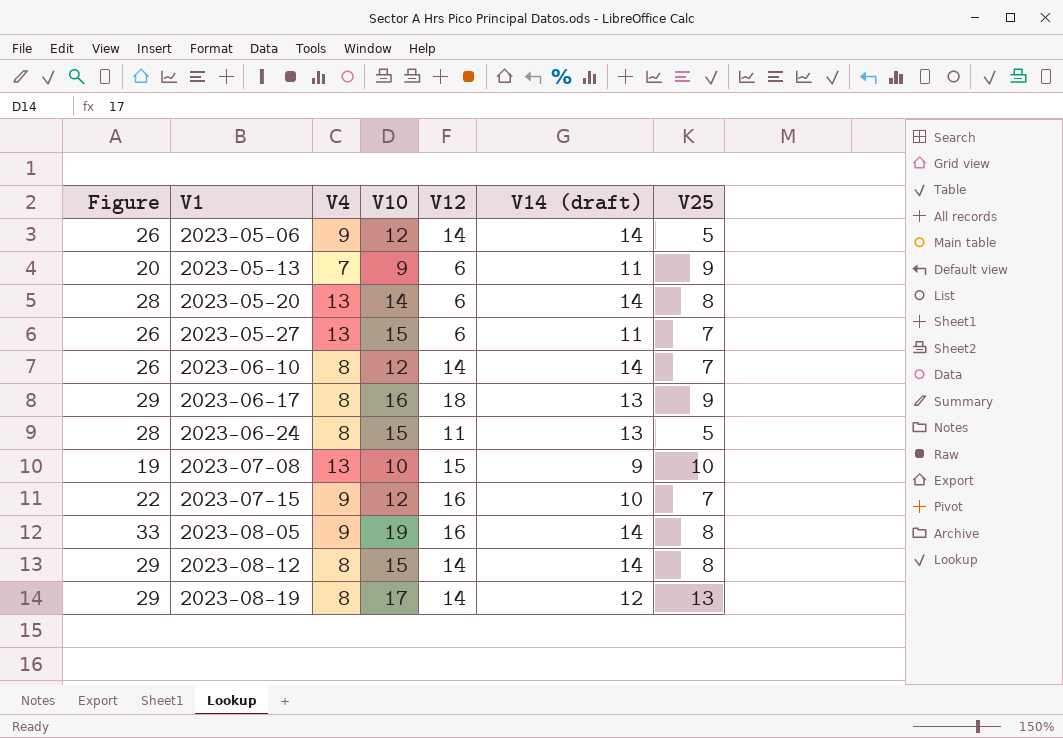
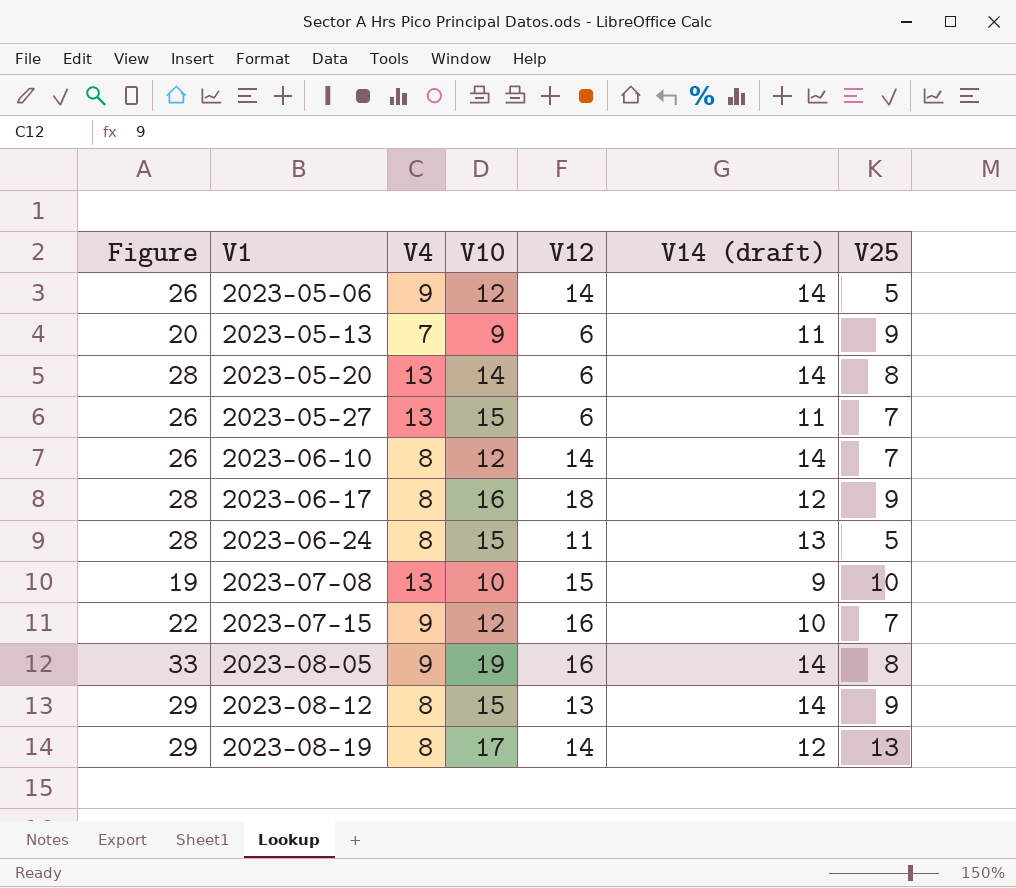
2023-06-17 | Figure: 29 -> 28
2023-06-17 | V14 (draft): 13 -> 12
2023-08-12 | V12: 14 -> 13
2023-08-12 | V25: 8 -> 9

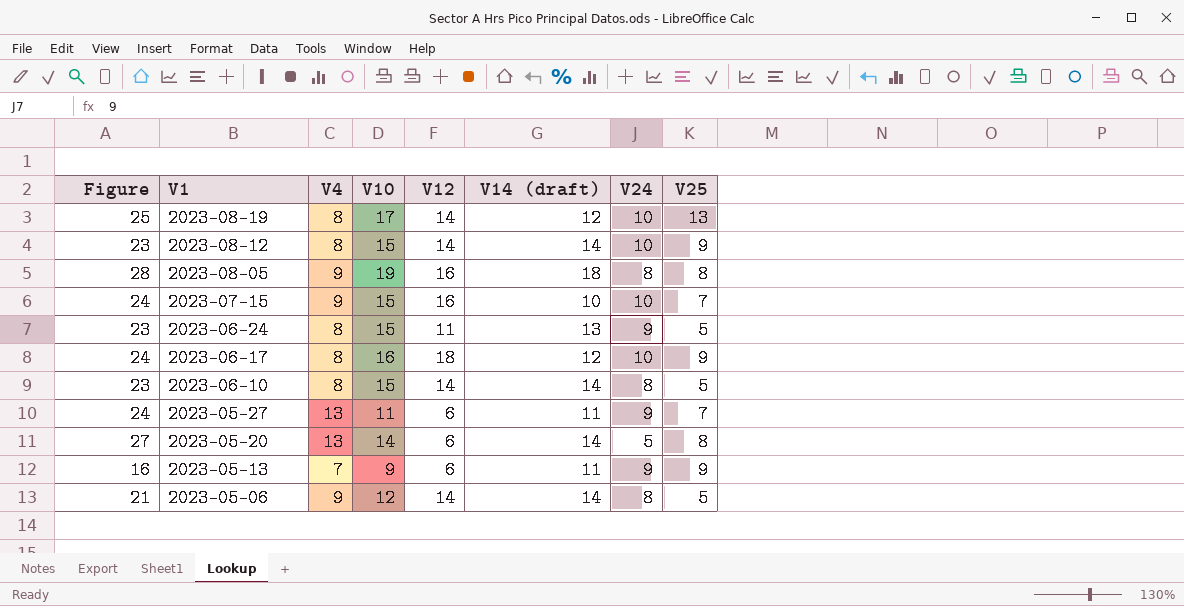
row order: V1 ascending -> V1 descending
column Figure | formula: [V10] + [V14 (draft)] -> [V4] + [V10]
column V24 | position: none -> 7
row 2023-07-08: 19 | 13 | 10 | 15 | 9 | 10 -> none
2023-08-12 | V12: 13 -> 14
2023-08-05 | V14 (draft): 14 -> 18
2023-07-15 | V10: 12 -> 15
2023-06-10 | V10: 12 -> 15
2023-06-10 | V25: 7 -> 5
2023-05-27 | V10: 15 -> 11

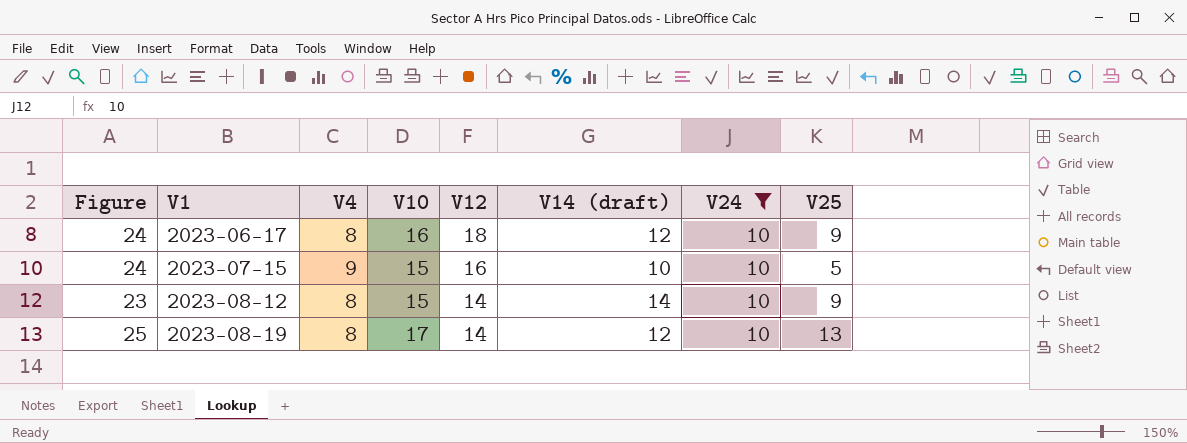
filter: none -> V24 = 10
row order: V1 descending -> V1 ascending
2023-07-15 | V25: 7 -> 5

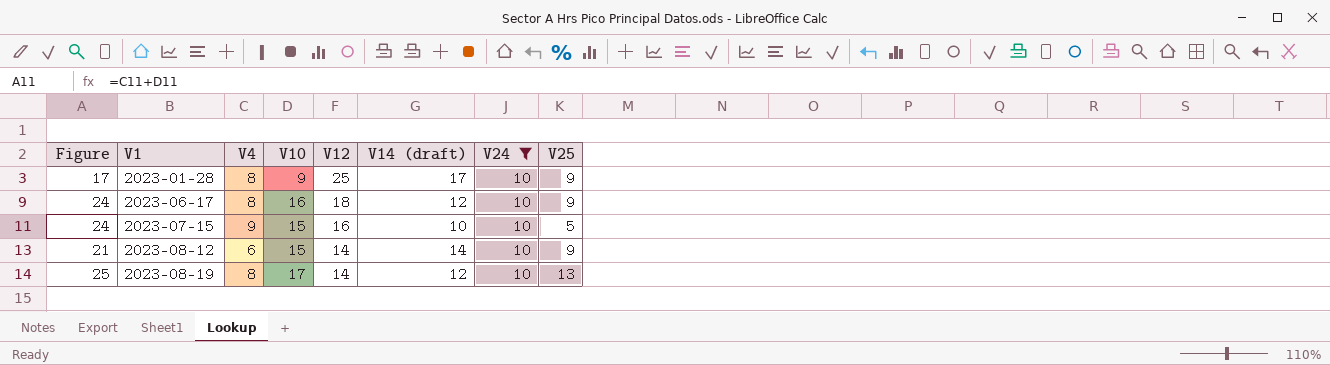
row 2023-01-28: none -> 17 | 8 | 9 | 25 | 17 | 10 | 9
2023-08-12 | Figure: 23 -> 21
2023-08-12 | V4: 8 -> 6

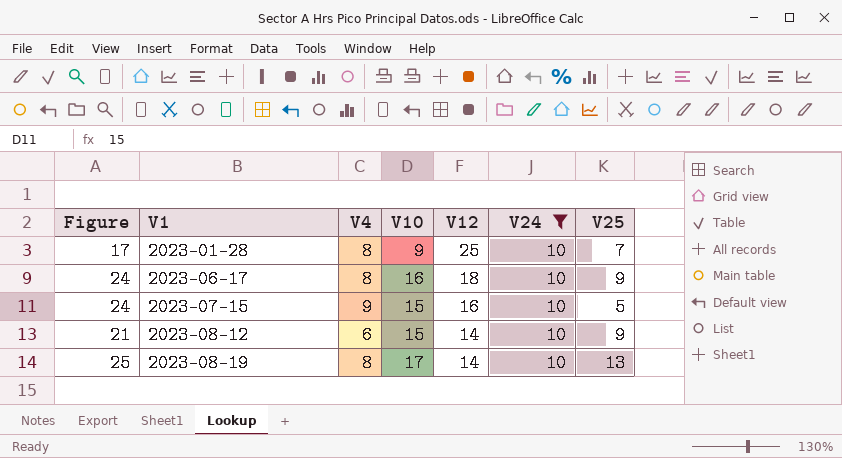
column V14 (draft) | position: 6 -> none
2023-01-28 | V25: 9 -> 7

